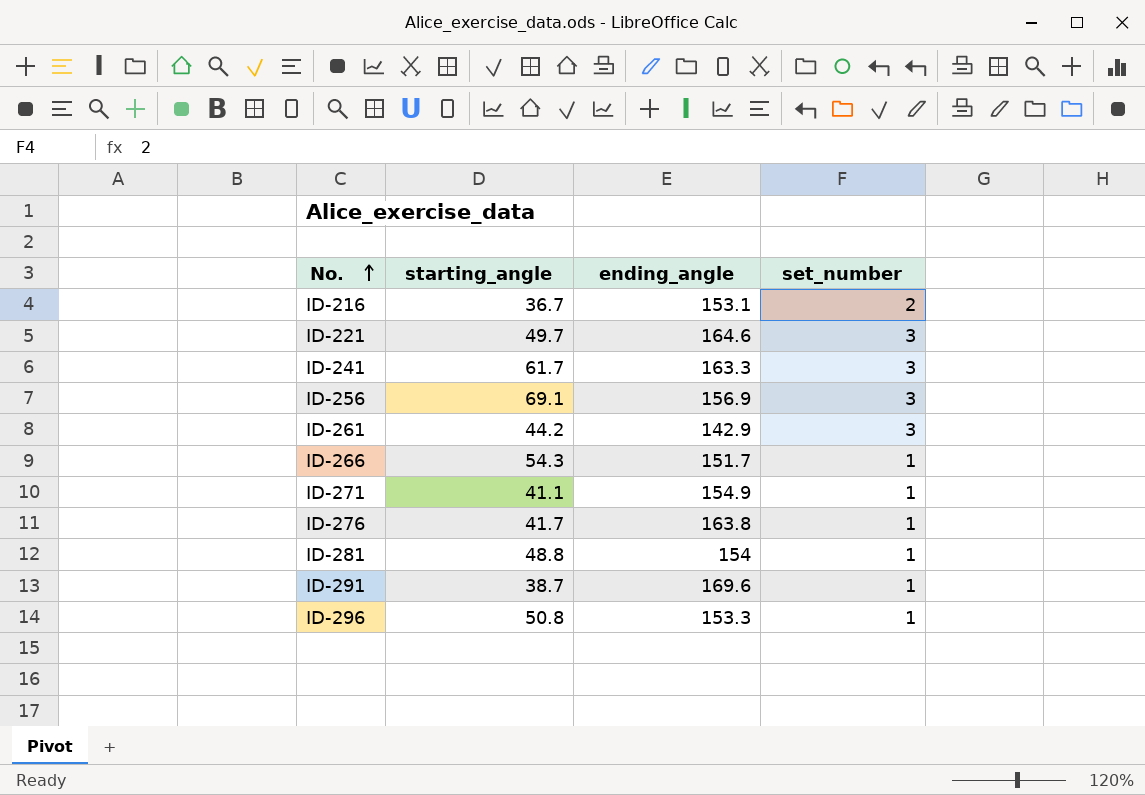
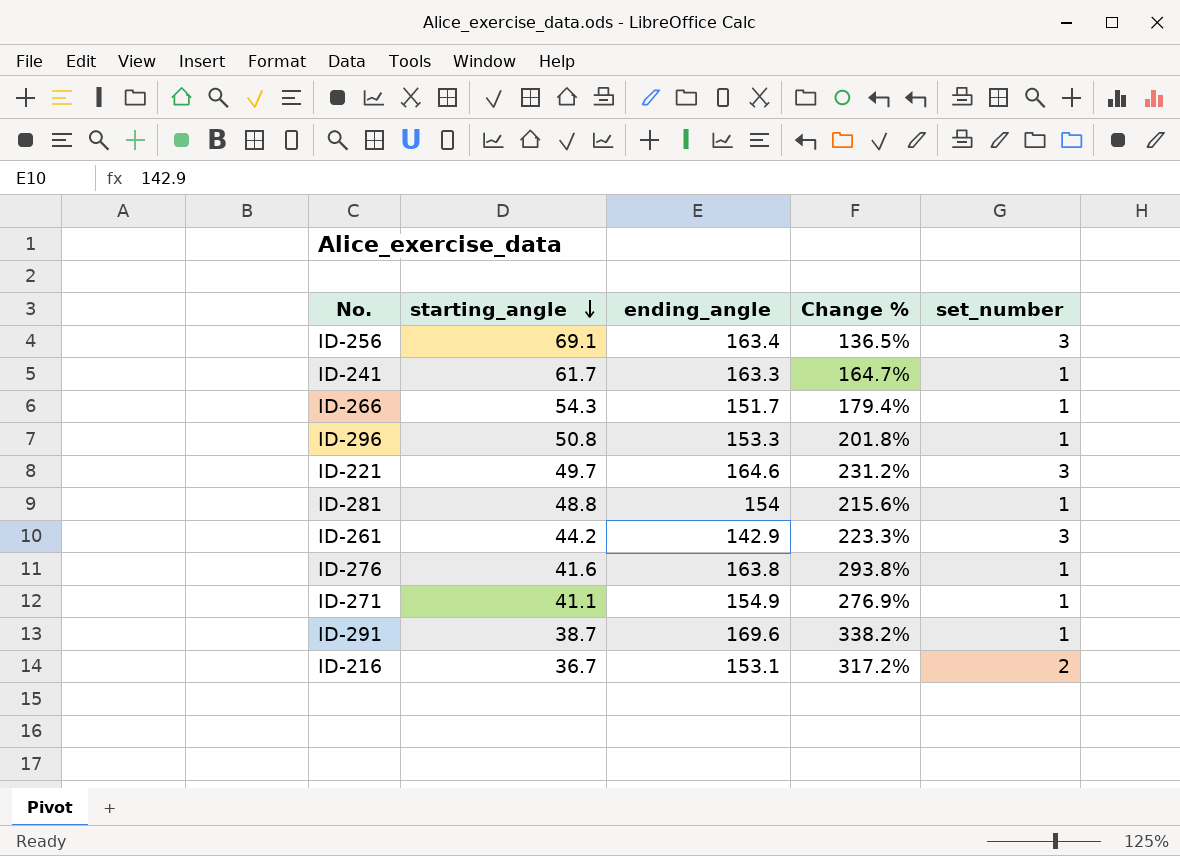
row order: No. ascending -> starting_angle descending
column Change % | formula: none -> ([ending_angle] - [starting_angle]) / [starting_angle]
ID-256 | ending_angle: 156.9 -> 163.4
ID-241 | set_number: 3 -> 1
ID-276 | starting_angle: 41.7 -> 41.6

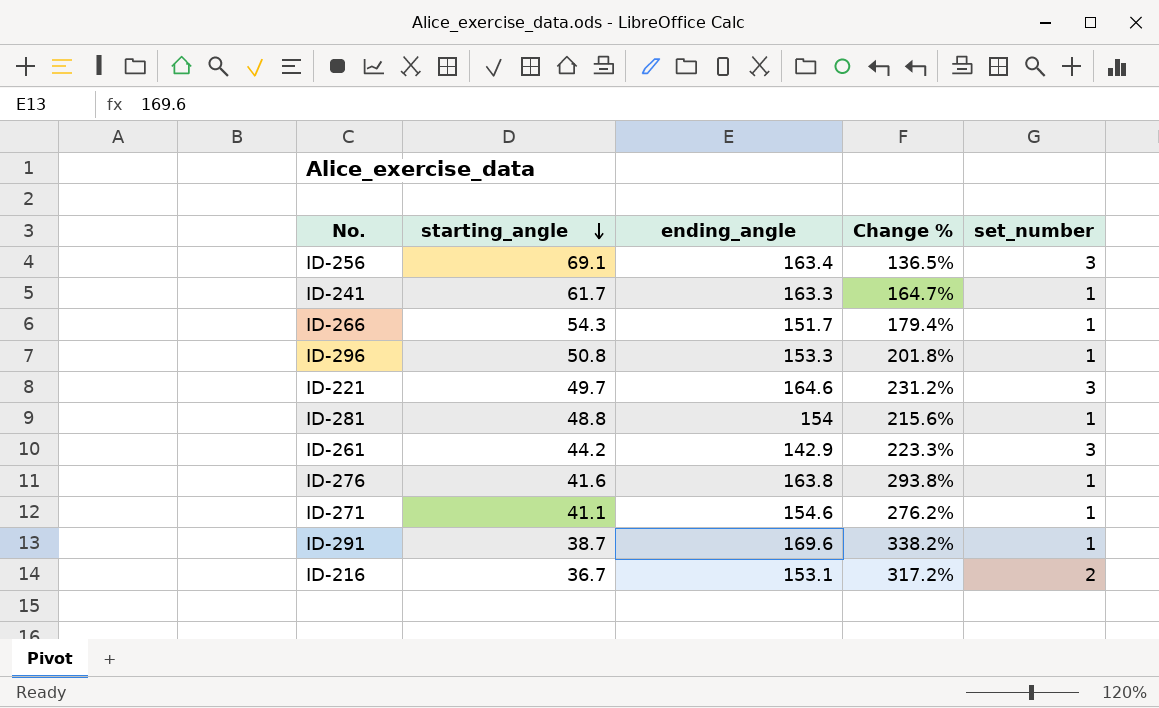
ID-271 | ending_angle: 154.9 -> 154.6
ID-271 | Change %: 276.9% -> 276.2%

